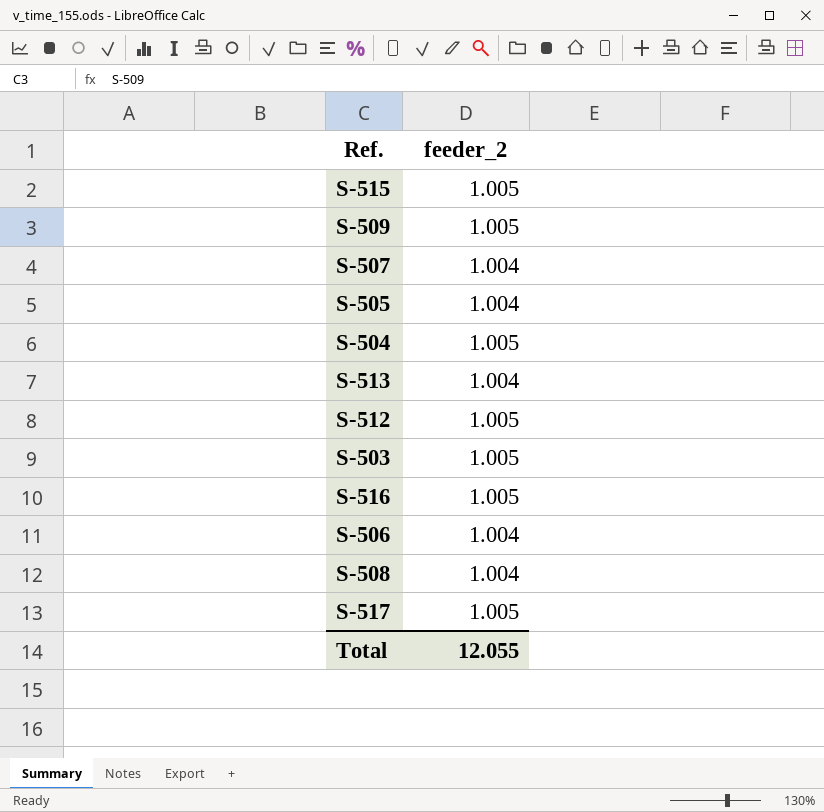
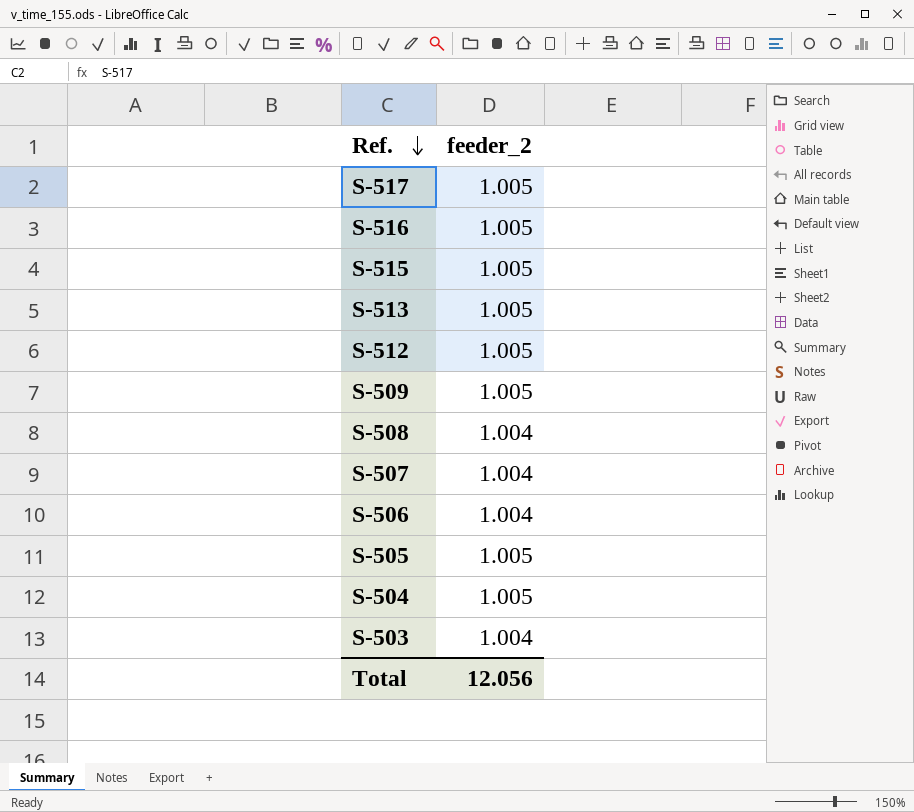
row order: none -> Ref. descending
S-513 | feeder_2: 1.004 -> 1.005
S-505 | feeder_2: 1.004 -> 1.005
S-503 | feeder_2: 1.005 -> 1.004
Total | feeder_2: 12.055 -> 12.056

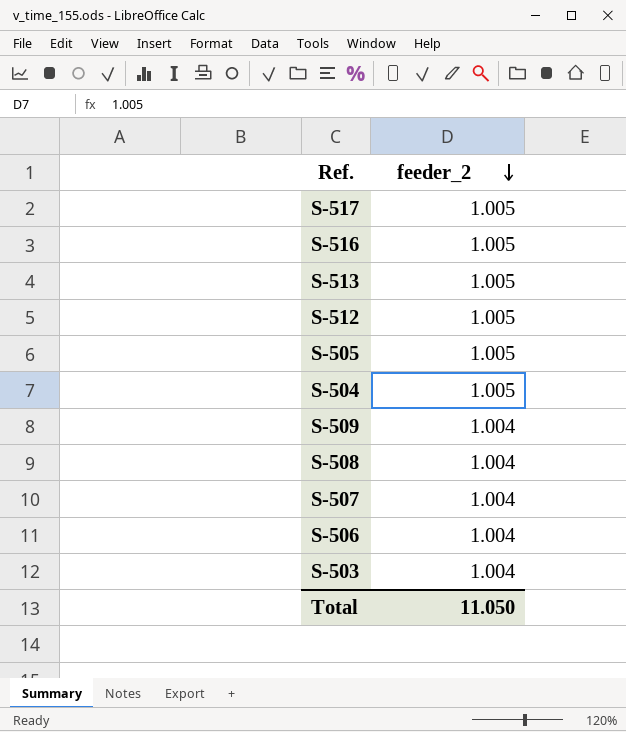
row order: Ref. descending -> feeder_2 descending
row S-515: 1.005 -> none
S-509 | feeder_2: 1.005 -> 1.004
Total | feeder_2: 12.056 -> 11.050

